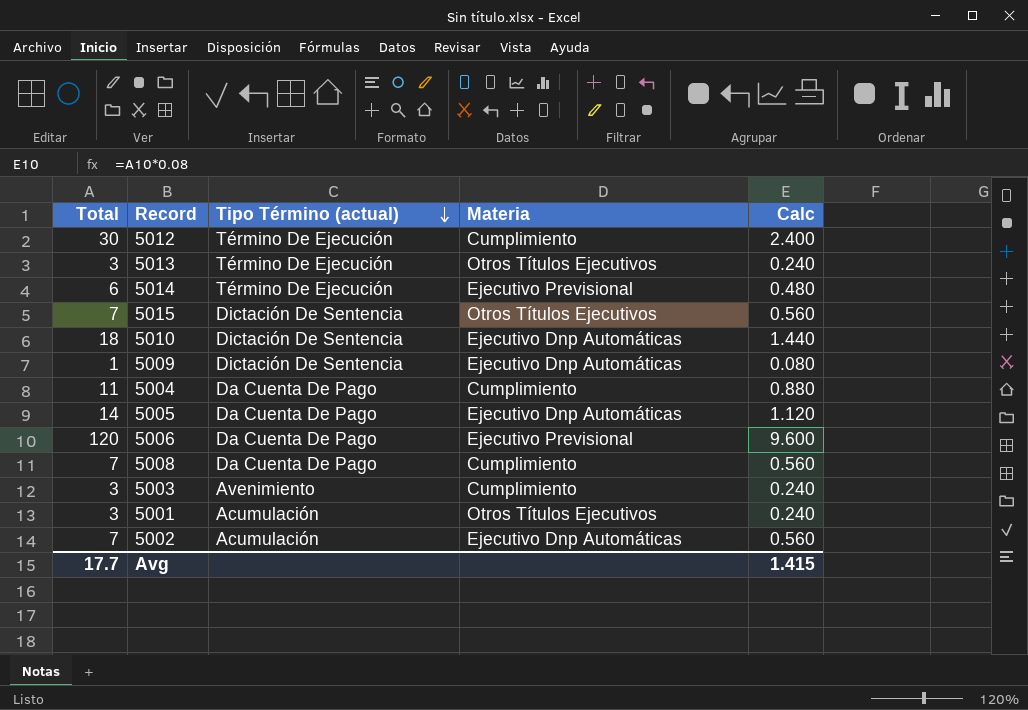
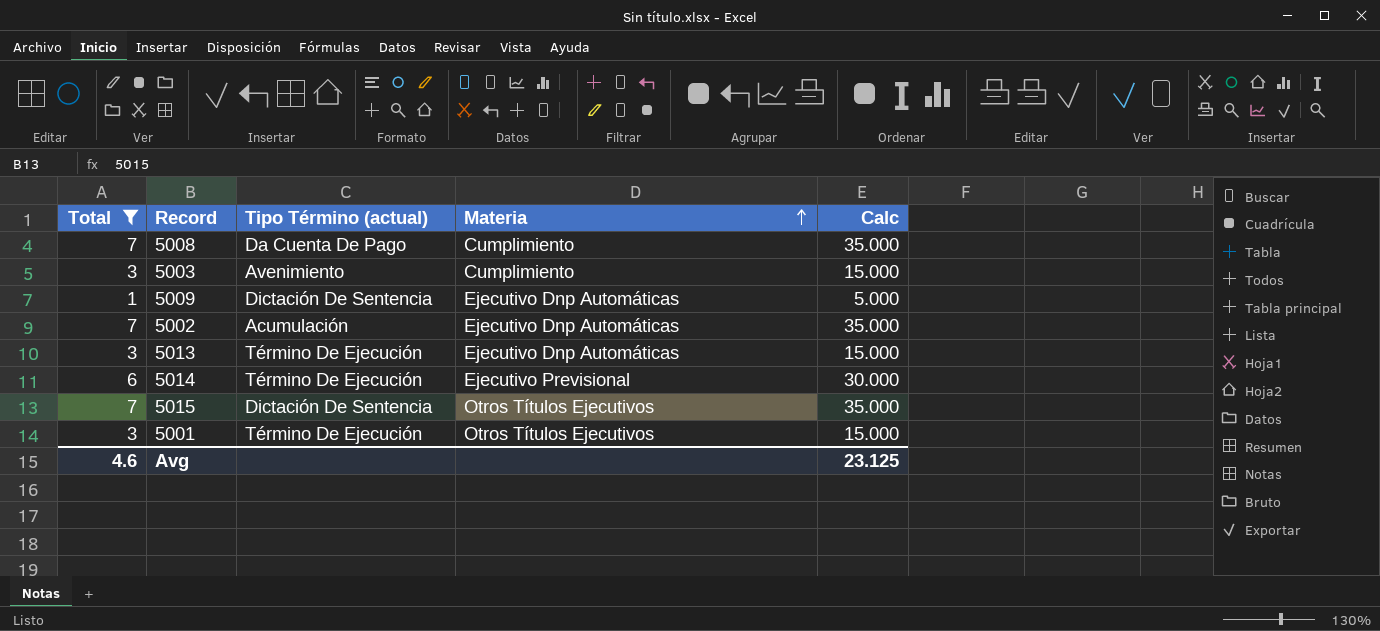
filter: none -> Total <= 7
row order: Tipo Término (actual) descending -> Materia ascending
column Calc | formula: [Total] * 0.08 -> [Total] * 5
5013 | Materia: Otros Títulos Ejecutivos -> Ejecutivo Dnp Automáticas
5001 | Tipo Término (actual): Acumulación -> Término De Ejecución
Avg | Total: 17.7 -> 4.6
Avg | Calc: 1.415 -> 23.125

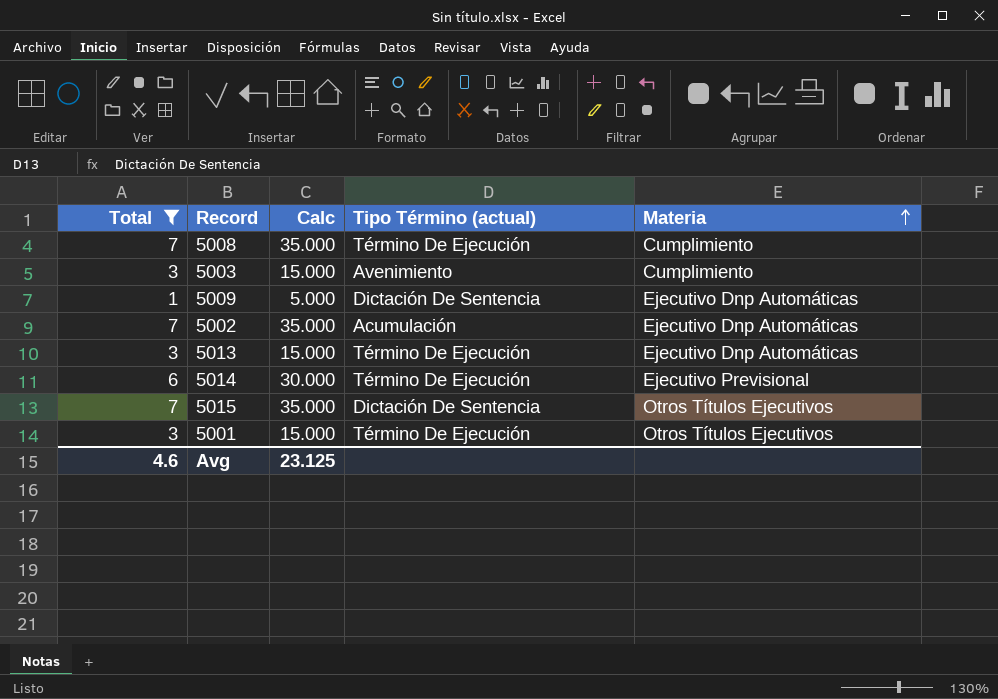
column Calc | position: 5 -> 3
5008 | Tipo Término (actual): Da Cuenta De Pago -> Término De Ejecución

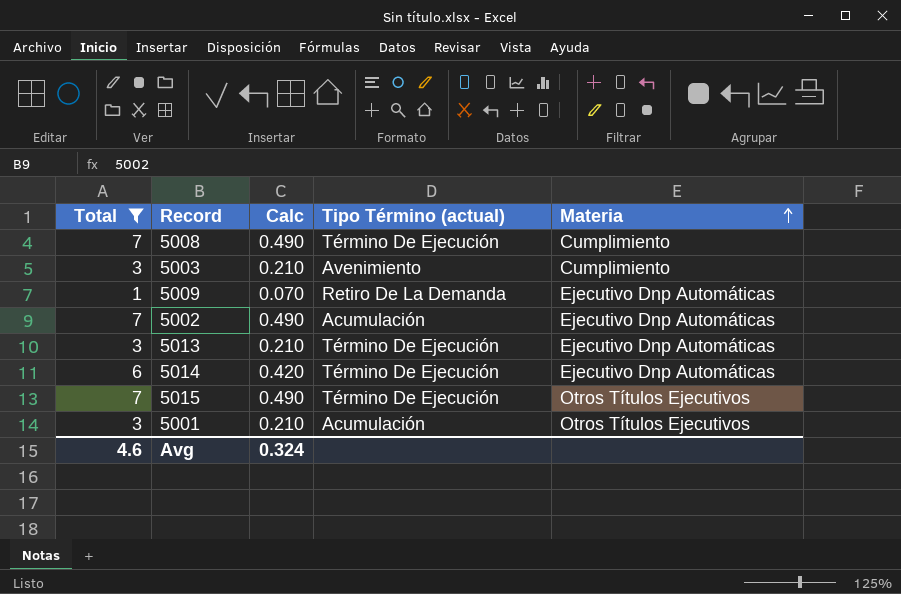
column Calc | formula: [Total] * 5 -> [Total] * 0.07
5009 | Tipo Término (actual): Dictación De Sentencia -> Retiro De La Demanda
5014 | Materia: Ejecutivo Previsional -> Ejecutivo Dnp Automáticas
5015 | Tipo Término (actual): Dictación De Sentencia -> Término De Ejecución
5001 | Tipo Término (actual): Término De Ejecución -> Acumulación
Avg | Calc: 23.125 -> 0.324

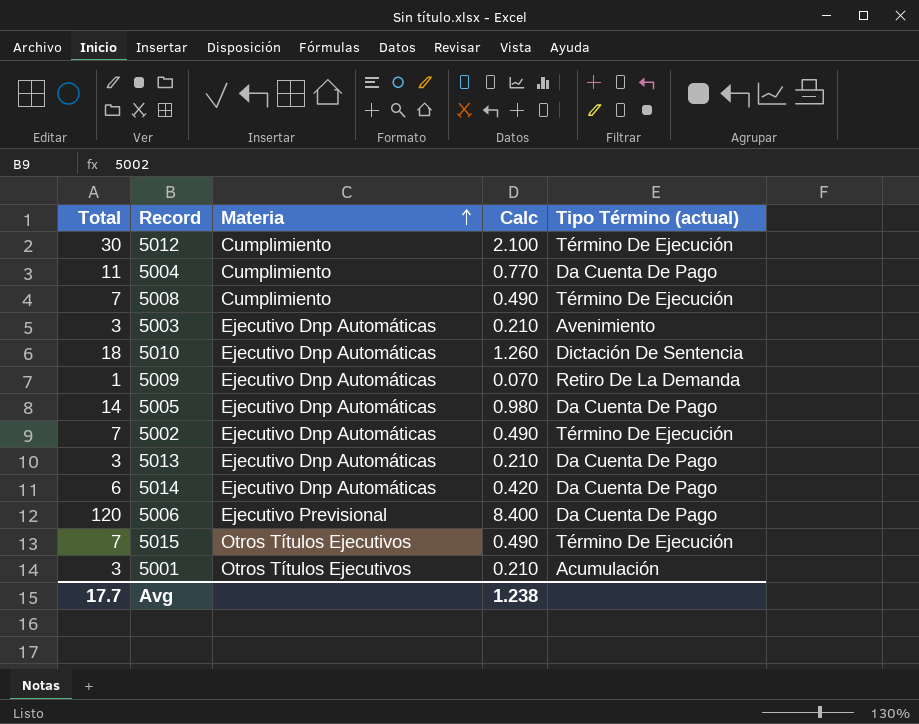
filter: Total <= 7 -> none
column Materia | position: 5 -> 3
5003 | Materia: Cumplimiento -> Ejecutivo Dnp Automáticas
5002 | Tipo Término (actual): Acumulación -> Término De Ejecución
5013 | Tipo Término (actual): Término De Ejecución -> Da Cuenta De Pago
5014 | Tipo Término (actual): Término De Ejecución -> Da Cuenta De Pago
Avg | Total: 4.6 -> 17.7
Avg | Calc: 0.324 -> 1.238

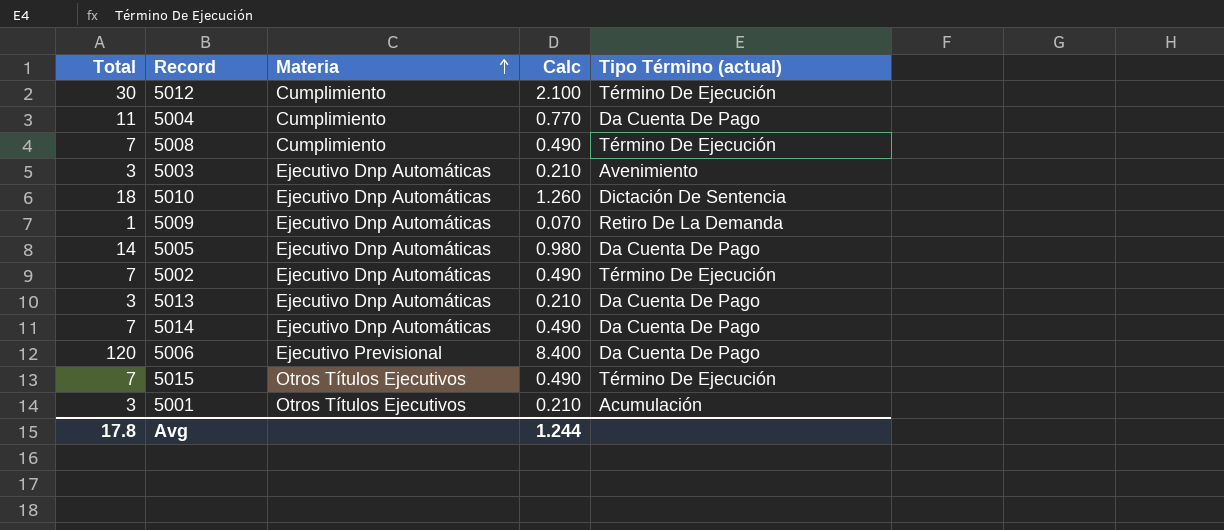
5014 | Total: 6 -> 7
5014 | Calc: 0.420 -> 0.490
Avg | Total: 17.7 -> 17.8
Avg | Calc: 1.238 -> 1.244

